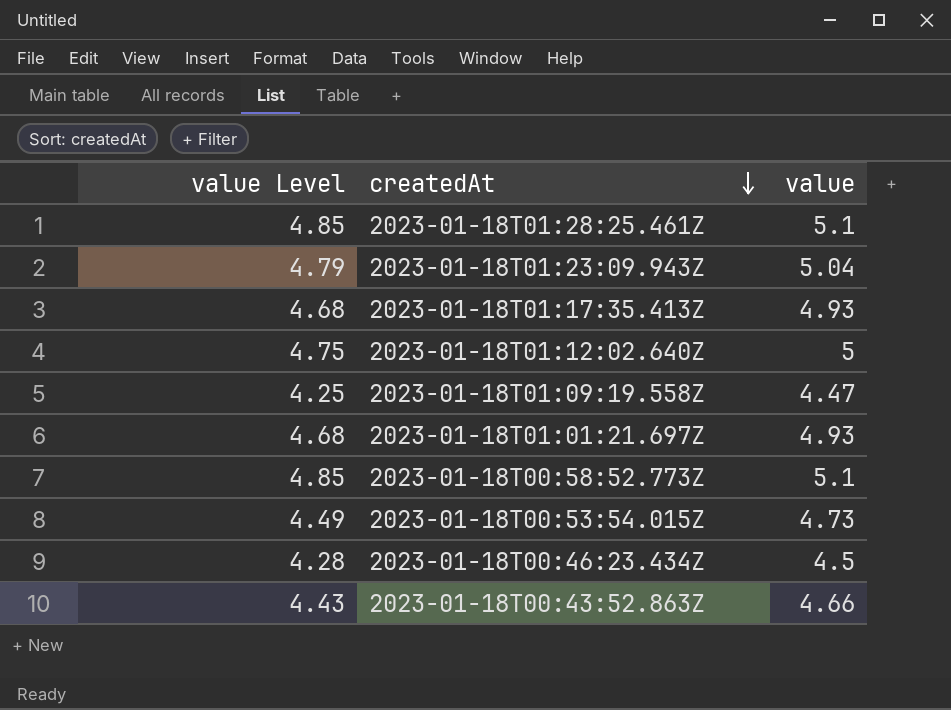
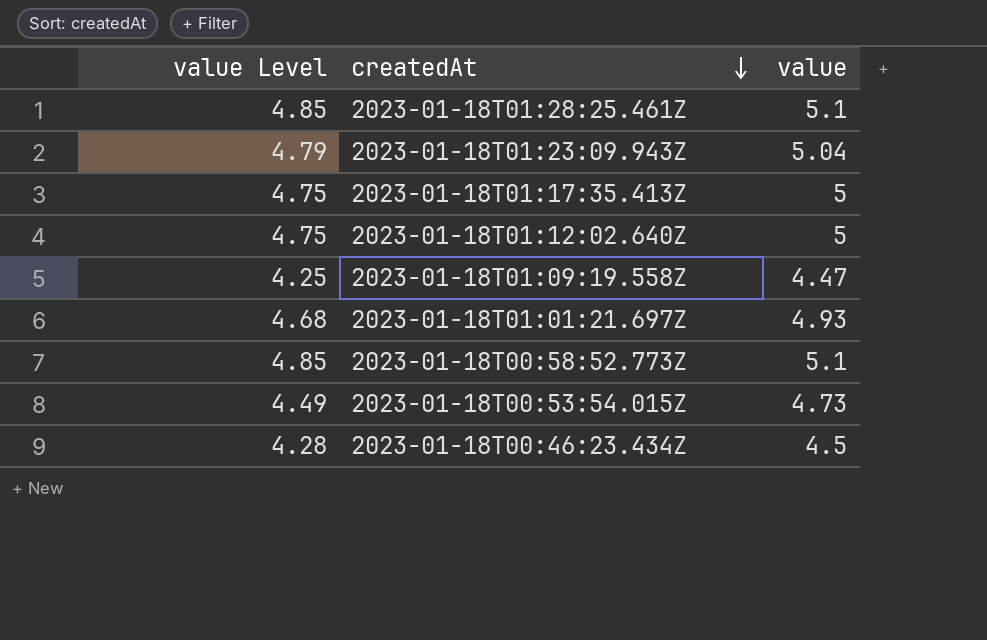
row 2023-01-18T00:43:52.863Z: 4.43 | 4.66 -> none
2023-01-18T01:17:35.413Z | value Level: 4.68 -> 4.75
2023-01-18T01:17:35.413Z | value: 4.93 -> 5

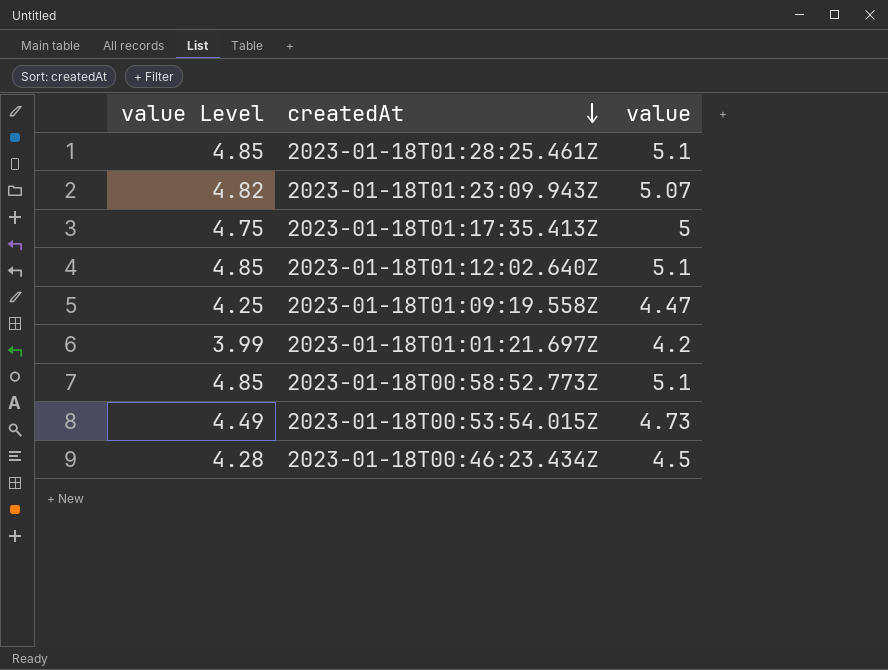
2023-01-18T01:23:09.943Z | value Level: 4.79 -> 4.82
2023-01-18T01:23:09.943Z | value: 5.04 -> 5.07
2023-01-18T01:12:02.640Z | value Level: 4.75 -> 4.85
2023-01-18T01:12:02.640Z | value: 5 -> 5.1
2023-01-18T01:01:21.697Z | value Level: 4.68 -> 3.99
2023-01-18T01:01:21.697Z | value: 4.93 -> 4.2

